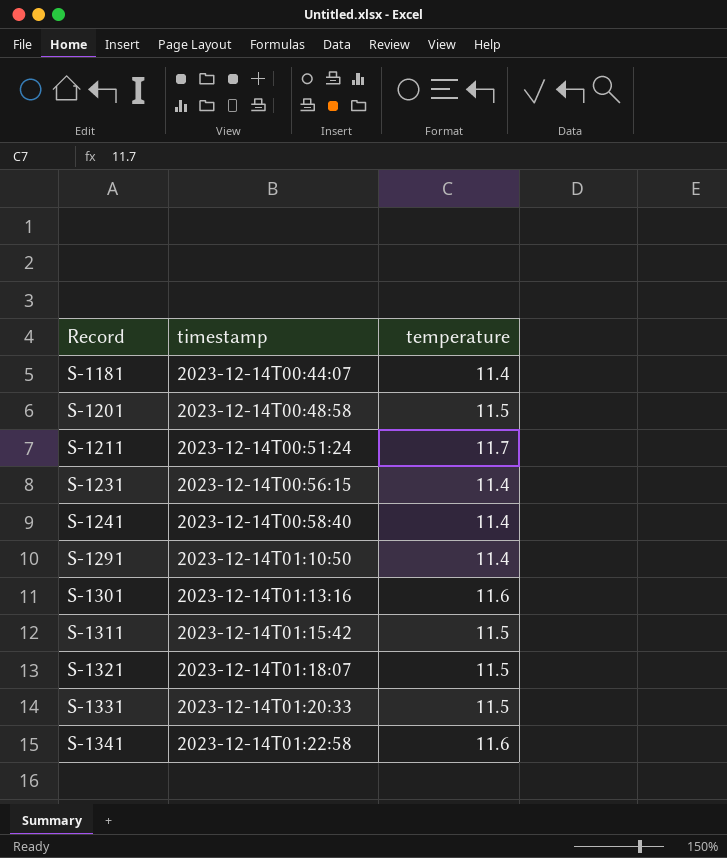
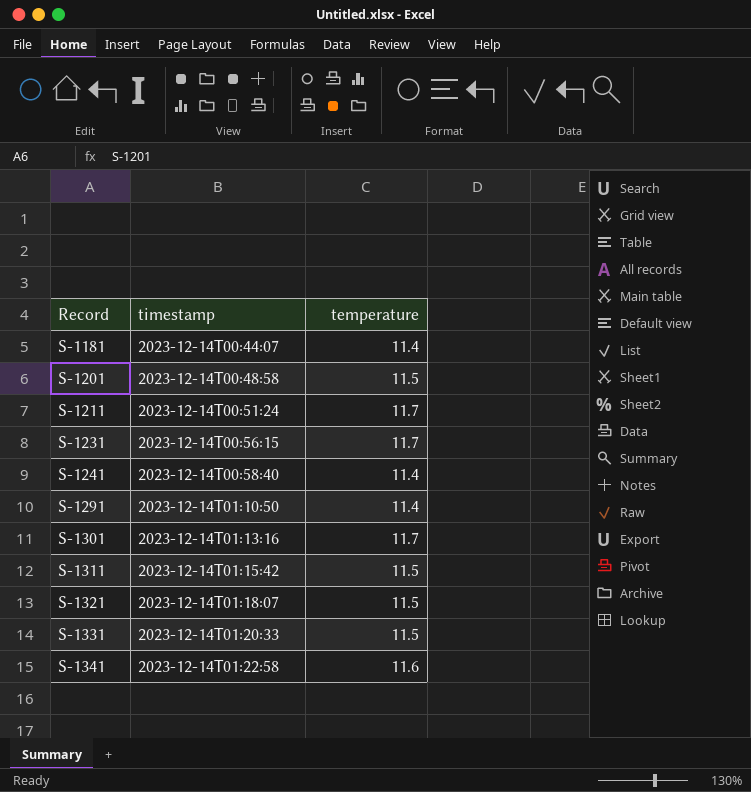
S-1231 | temperature: 11.4 -> 11.7
S-1301 | temperature: 11.6 -> 11.7

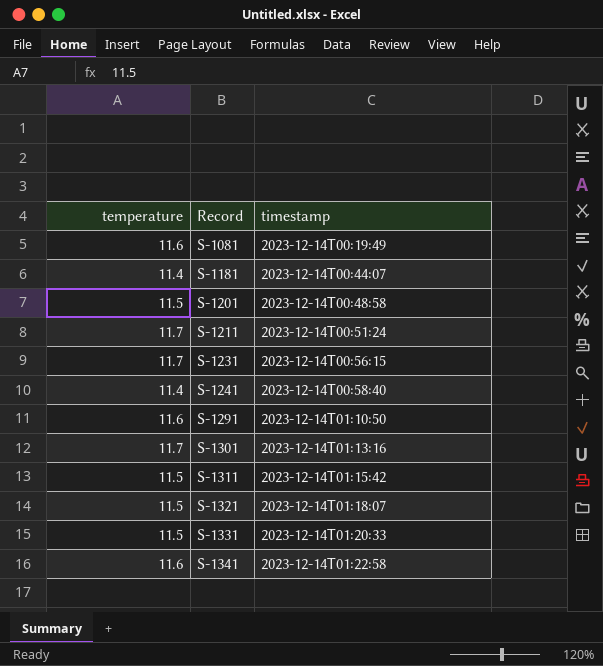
column temperature | position: 3 -> 1
row S-1081: none -> 11.6 | 2023-12-14T00:19:49
S-1291 | temperature: 11.4 -> 11.6

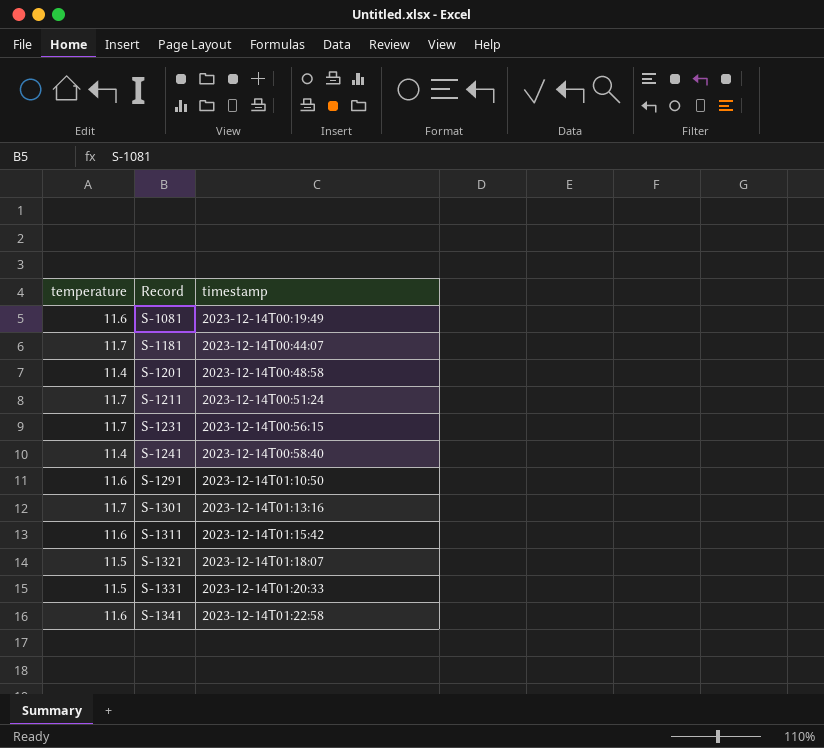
S-1181 | temperature: 11.4 -> 11.7
S-1201 | temperature: 11.5 -> 11.4
S-1311 | temperature: 11.5 -> 11.6

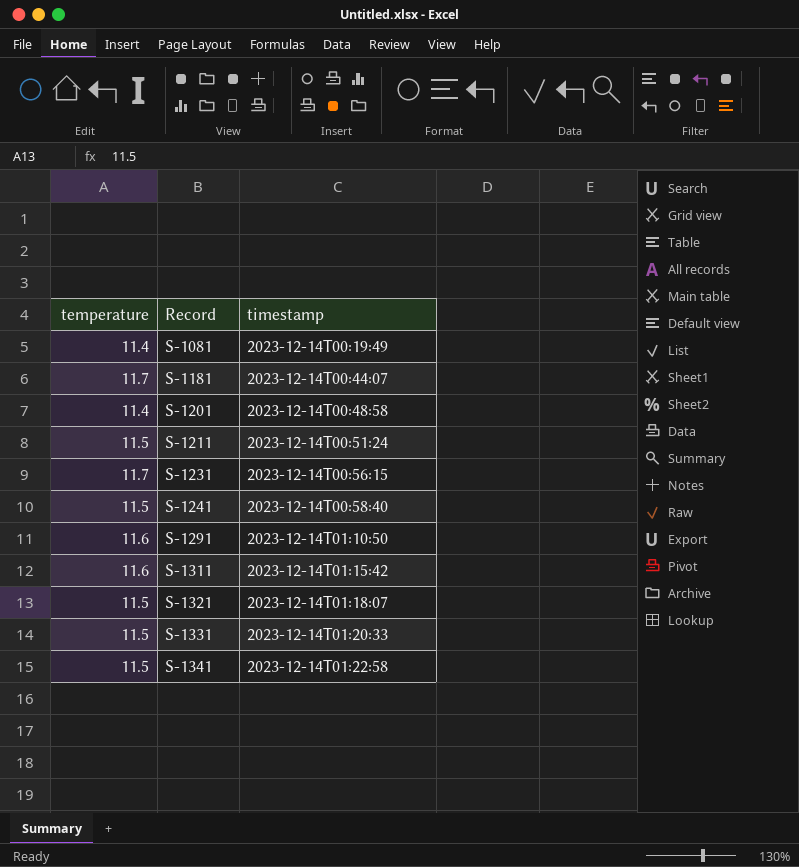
row S-1301: 11.7 | 2023-12-14T01:13:16 -> none
S-1081 | temperature: 11.6 -> 11.4
S-1211 | temperature: 11.7 -> 11.5
S-1241 | temperature: 11.4 -> 11.5
S-1341 | temperature: 11.6 -> 11.5

